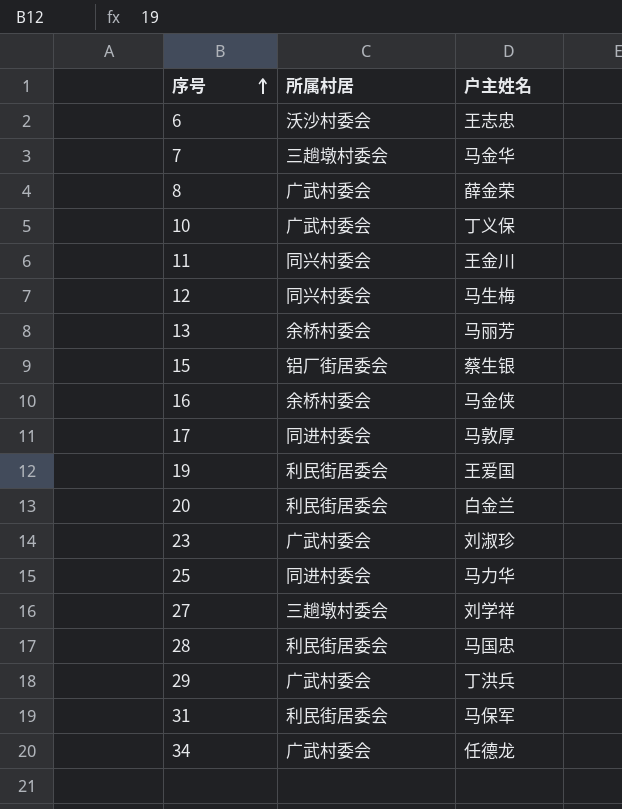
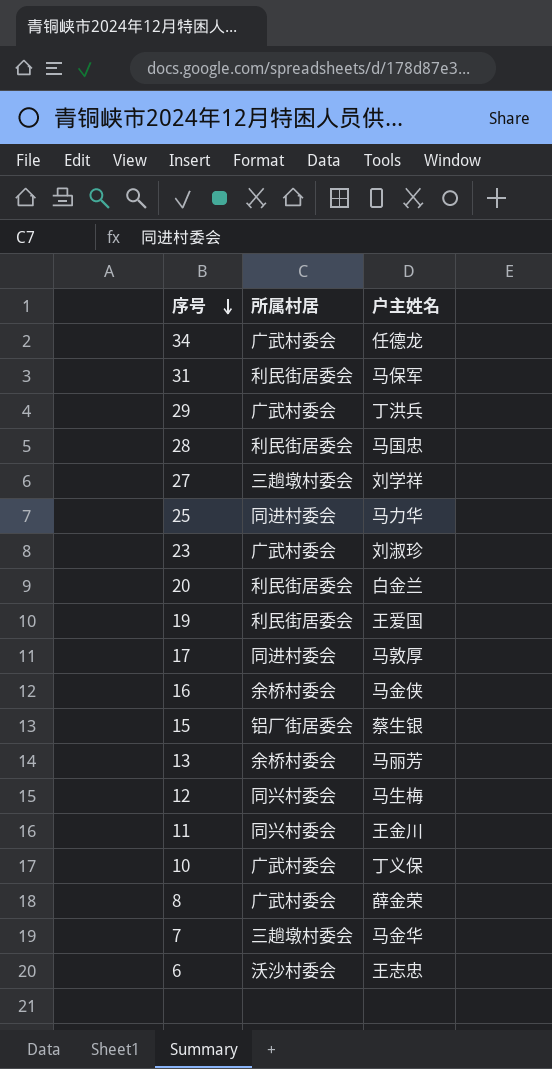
row order: 序号 ascending -> 序号 descending

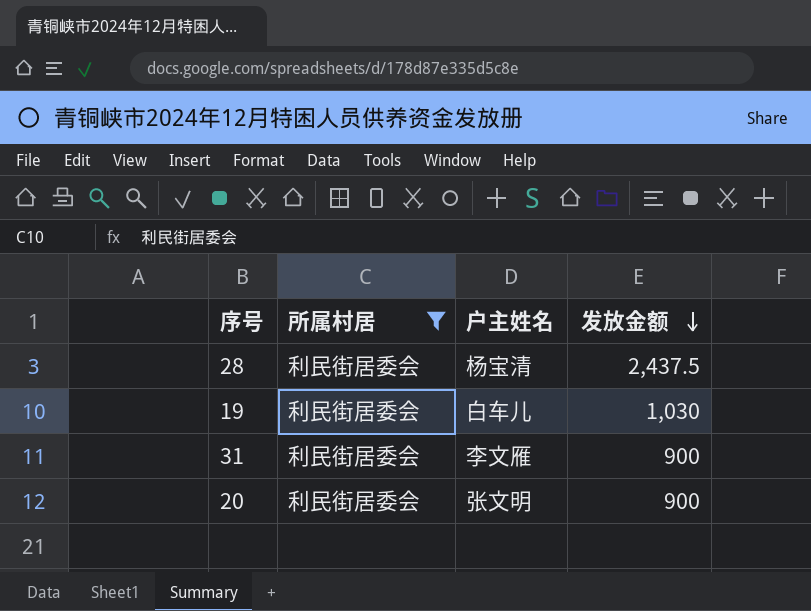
filter: none -> 所属村居 = 利民街居委会
row order: 序号 descending -> 发放金额 descending
column 发放金额 | position: none -> 4
28 | 户主姓名: 马国忠 -> 杨宝清
19 | 户主姓名: 王爱国 -> 白车儿
31 | 户主姓名: 马保军 -> 李文雁
20 | 户主姓名: 白金兰 -> 张文明

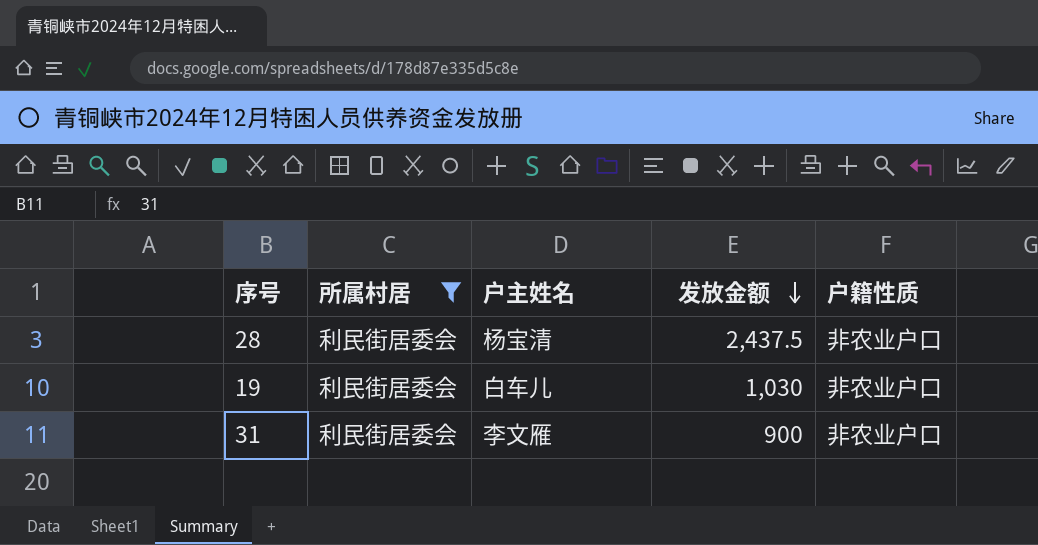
column 户籍性质 | position: none -> 5
row 20: 利民街居委会 | 张文明 | 900 -> none

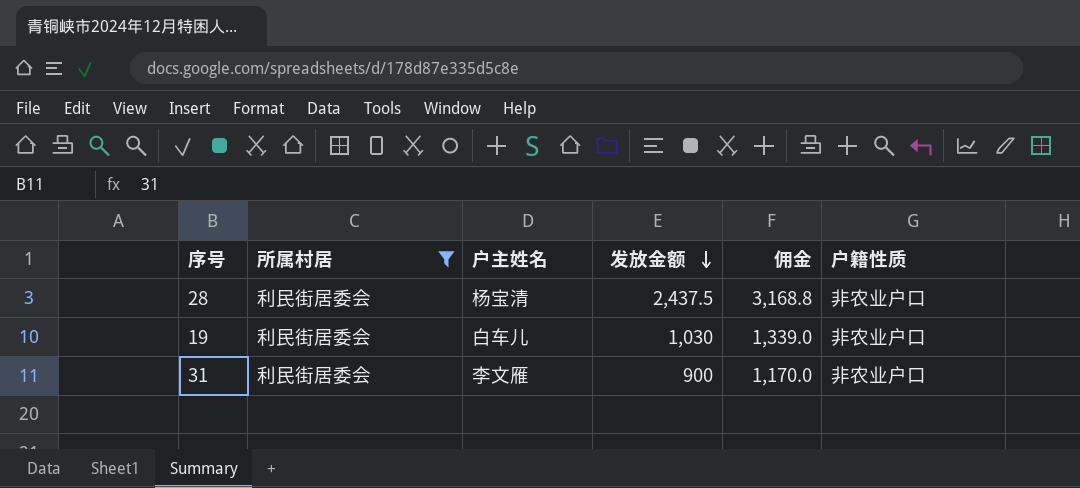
column 佣金 | formula: none -> [发放金额] * 1.3

